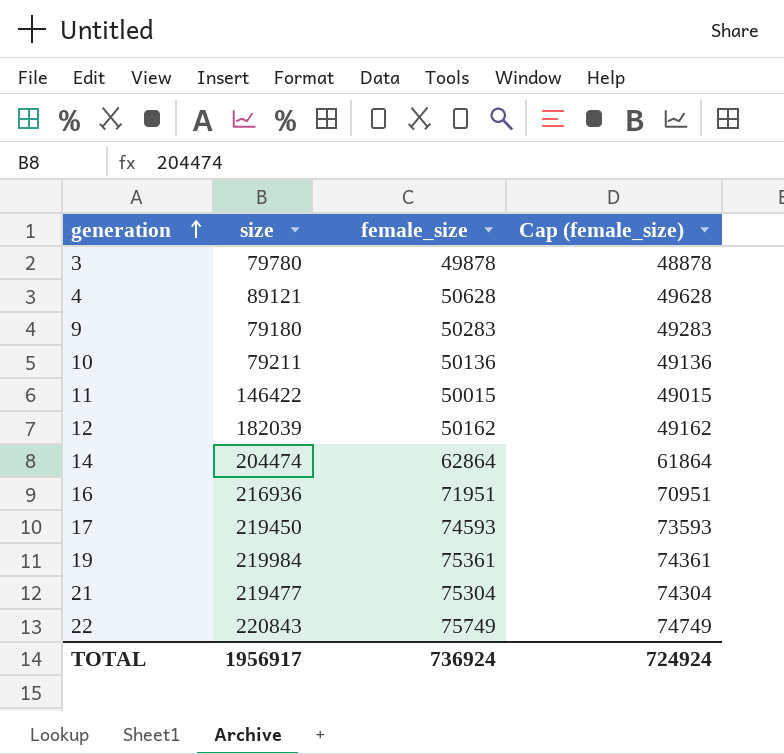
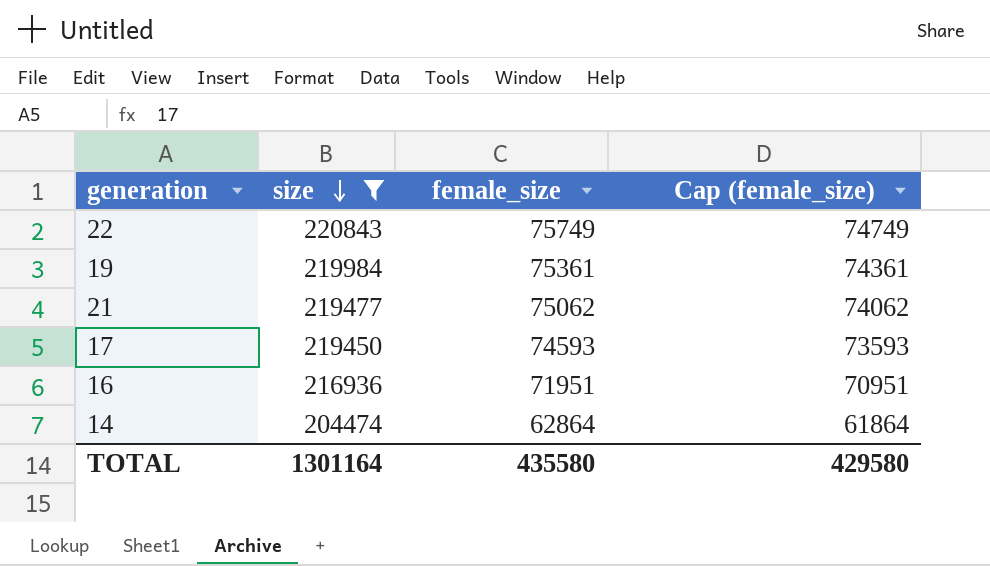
filter: none -> size >= 204474
row order: generation ascending -> size descending
21 | female_size: 75304 -> 75062
21 | Cap (female_size): 74304 -> 74062
TOTAL | size: 1956917 -> 1301164
TOTAL | female_size: 736924 -> 435580
TOTAL | Cap (female_size): 724924 -> 429580

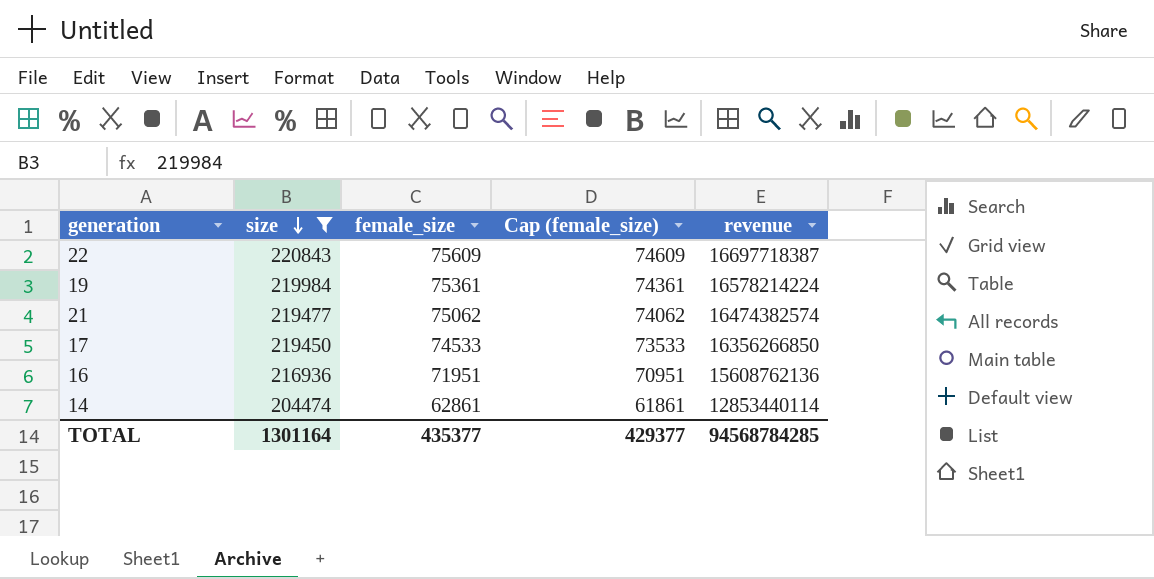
column revenue | formula: none -> [size] * [female_size]
22 | female_size: 75749 -> 75609
22 | Cap (female_size): 74749 -> 74609
17 | female_size: 74593 -> 74533
17 | Cap (female_size): 73593 -> 73533
14 | female_size: 62864 -> 62861
14 | Cap (female_size): 61864 -> 61861
TOTAL | female_size: 435580 -> 435377
TOTAL | Cap (female_size): 429580 -> 429377

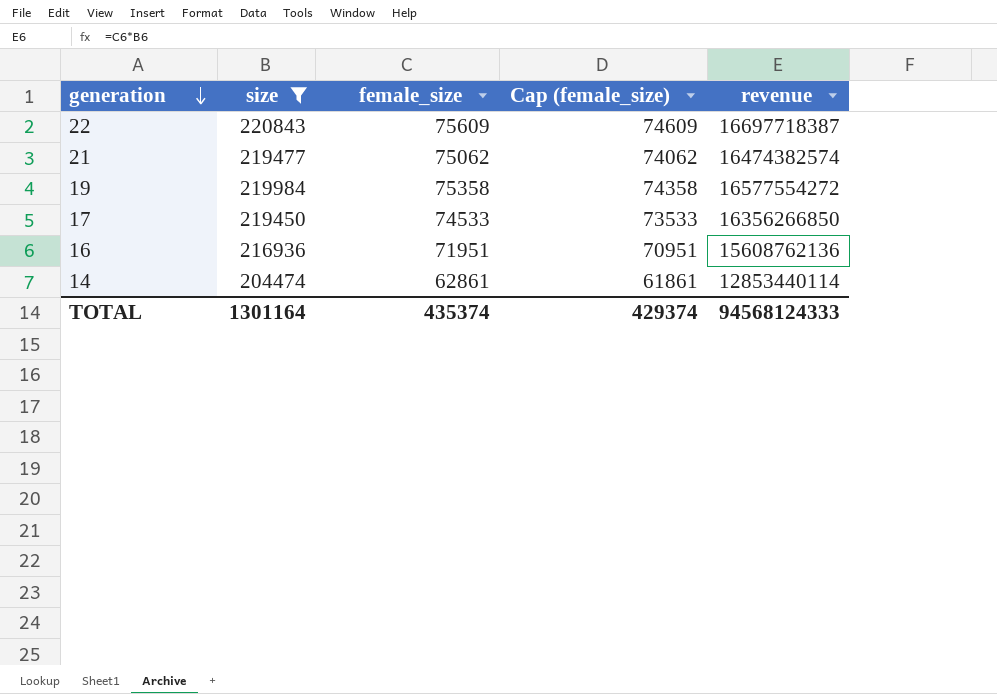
row order: size descending -> generation descending
19 | female_size: 75361 -> 75358
19 | Cap (female_size): 74361 -> 74358
19 | revenue: 16578214224 -> 16577554272
TOTAL | female_size: 435377 -> 435374
TOTAL | Cap (female_size): 429377 -> 429374
TOTAL | revenue: 94568784285 -> 94568124333

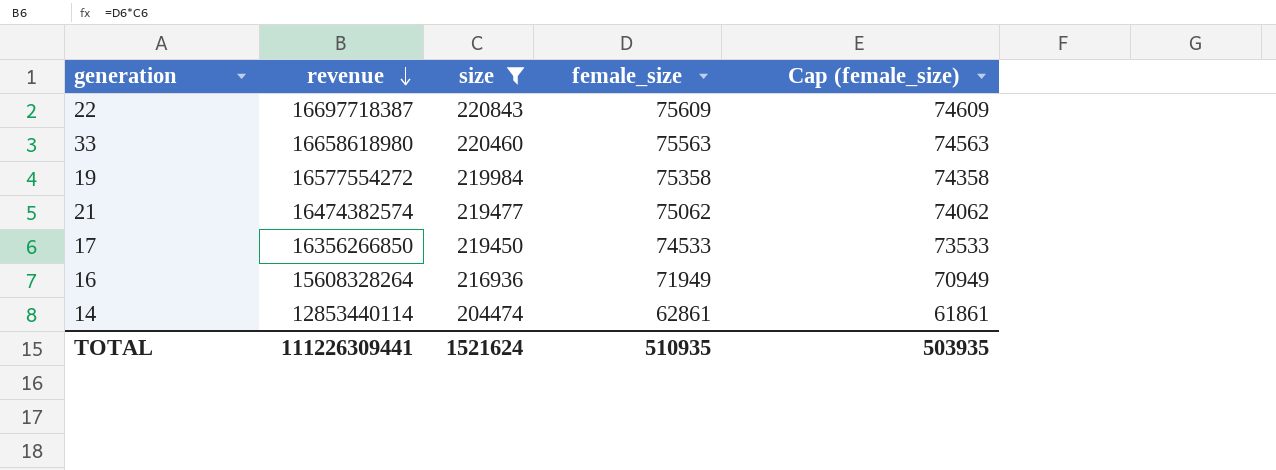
row order: generation descending -> revenue descending
column revenue | position: 5 -> 2
row 33: none -> 16658618980 | 220460 | 75563 | 74563
16 | revenue: 15608762136 -> 15608328264
16 | female_size: 71951 -> 71949
16 | Cap (female_size): 70951 -> 70949
TOTAL | revenue: 94568124333 -> 111226309441
TOTAL | size: 1301164 -> 1521624
TOTAL | female_size: 435374 -> 510935
TOTAL | Cap (female_size): 429374 -> 503935

